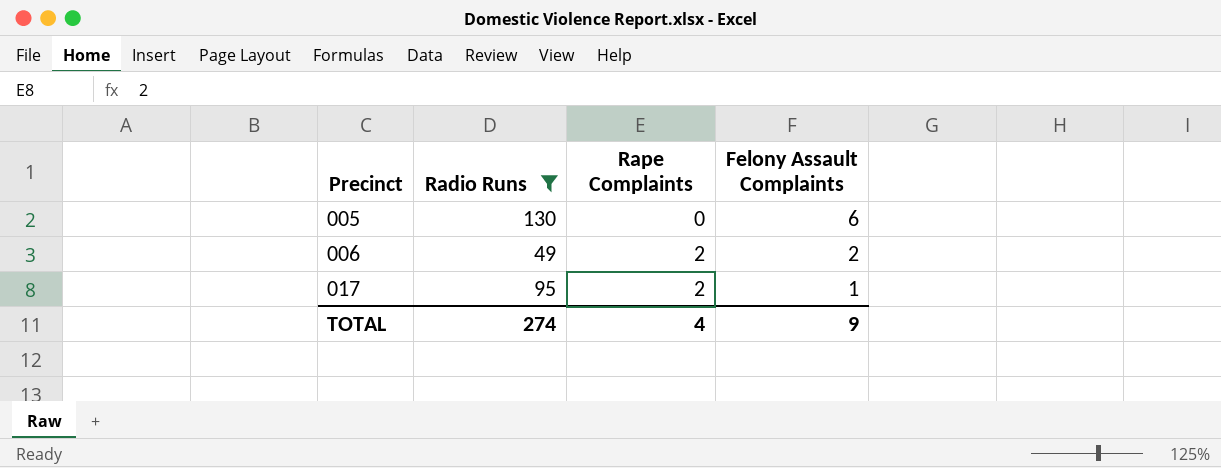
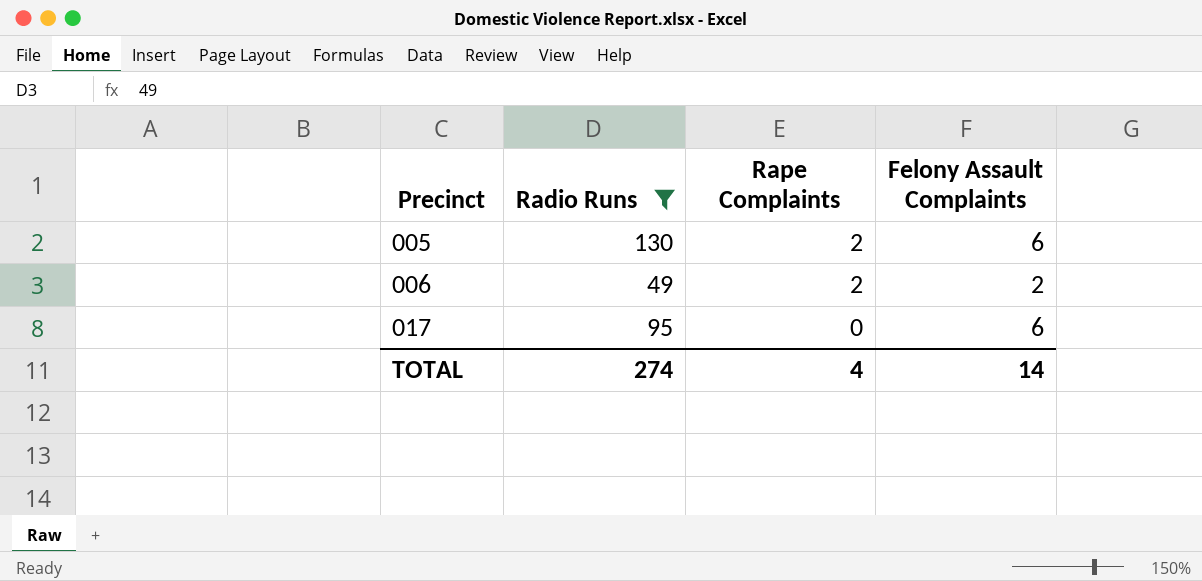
005 | Rape Complaints: 0 -> 2
017 | Rape Complaints: 2 -> 0
017 | Felony Assault Complaints: 1 -> 6
TOTAL | Felony Assault Complaints: 9 -> 14

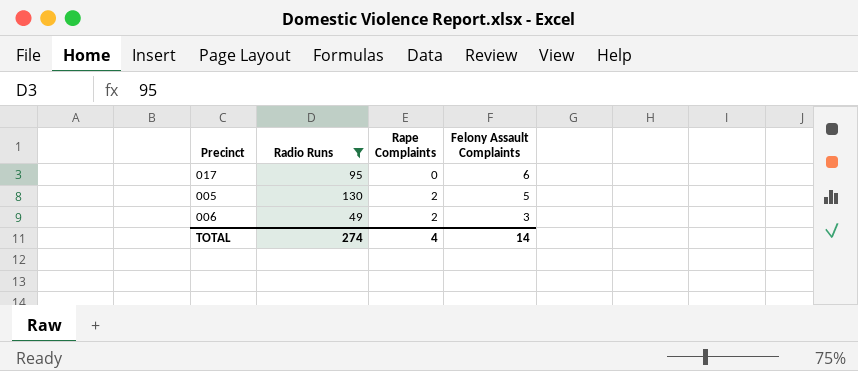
row order: Precinct ascending -> Rape Complaints ascending
005 | Felony Assault Complaints: 6 -> 5
006 | Felony Assault Complaints: 2 -> 3

